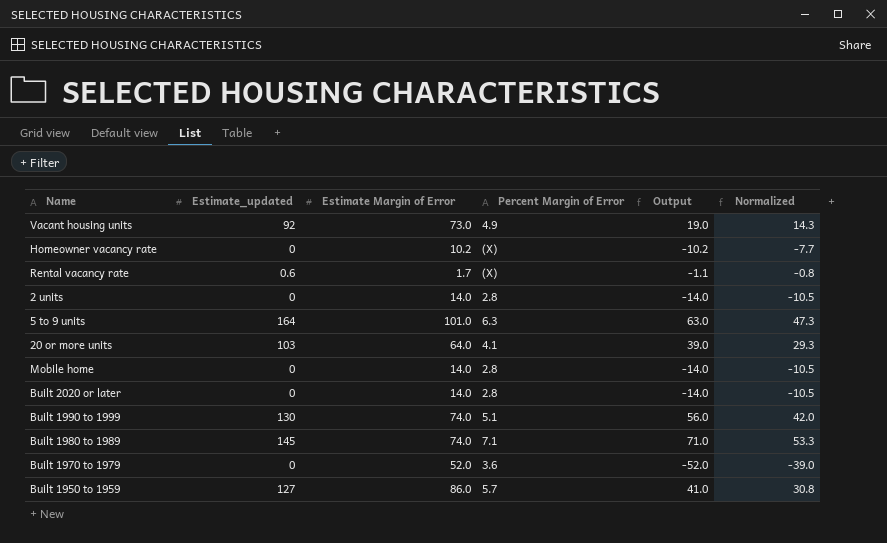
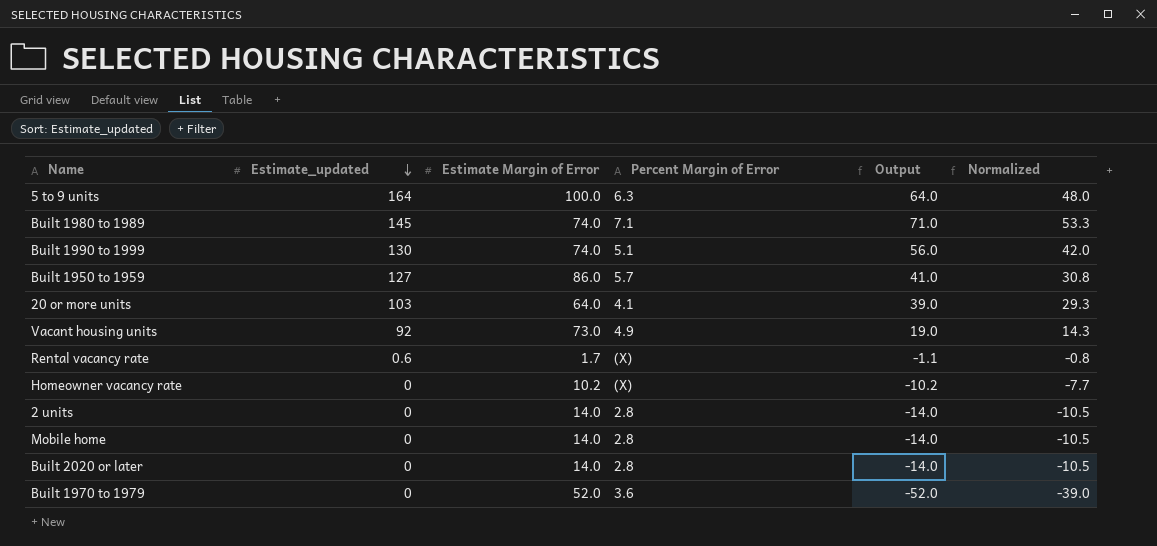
row order: none -> Estimate_updated descending
5 to 9 units | Estimate Margin of Error: 101.0 -> 100.0
5 to 9 units | Output: 63.0 -> 64.0
5 to 9 units | Normalized: 47.3 -> 48.0

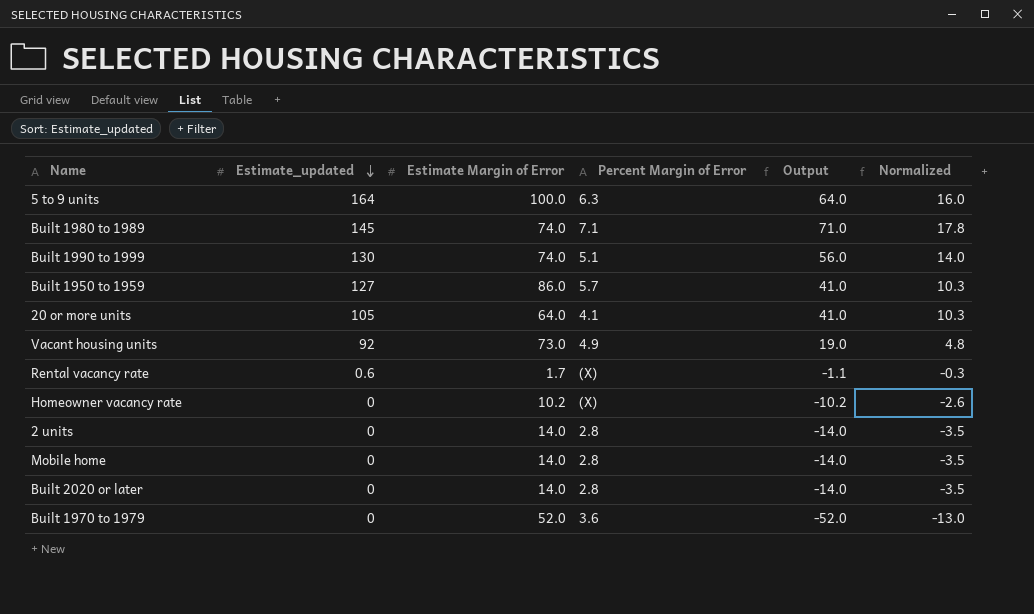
column Normalized | formula: [Output] * 0.75 -> [Output] * 0.25
20 or more units | Estimate_updated: 103 -> 105
20 or more units | Output: 39.0 -> 41.0

